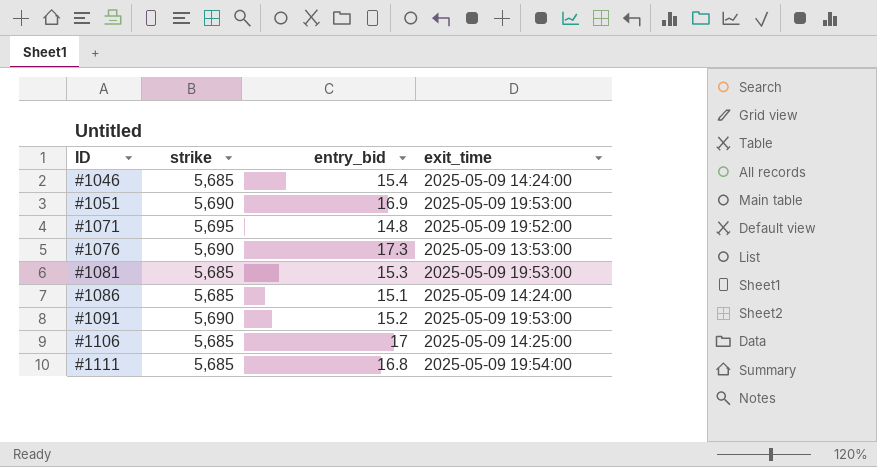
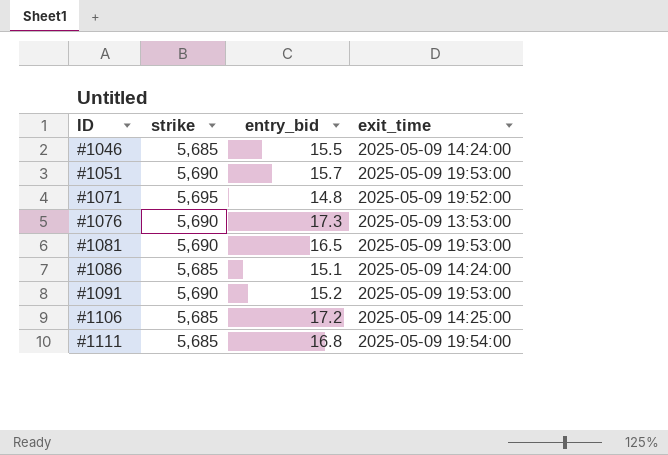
#1046 | entry_bid: 15.4 -> 15.5
#1051 | entry_bid: 16.9 -> 15.7
#1081 | strike: 5,685 -> 5,690
#1081 | entry_bid: 15.3 -> 16.5
#1106 | entry_bid: 17 -> 17.2

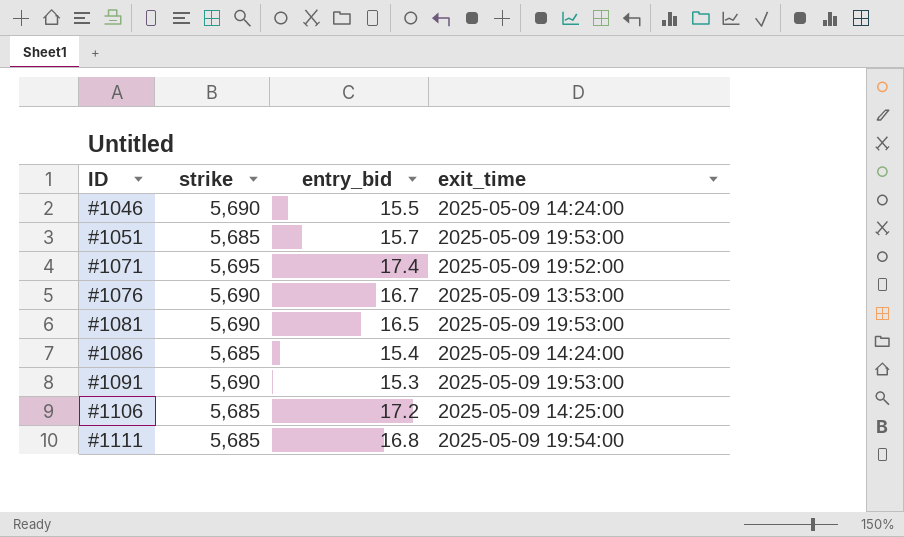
#1046 | strike: 5,685 -> 5,690
#1051 | strike: 5,690 -> 5,685
#1071 | entry_bid: 14.8 -> 17.4
#1076 | entry_bid: 17.3 -> 16.7
#1086 | entry_bid: 15.1 -> 15.4
#1091 | entry_bid: 15.2 -> 15.3

